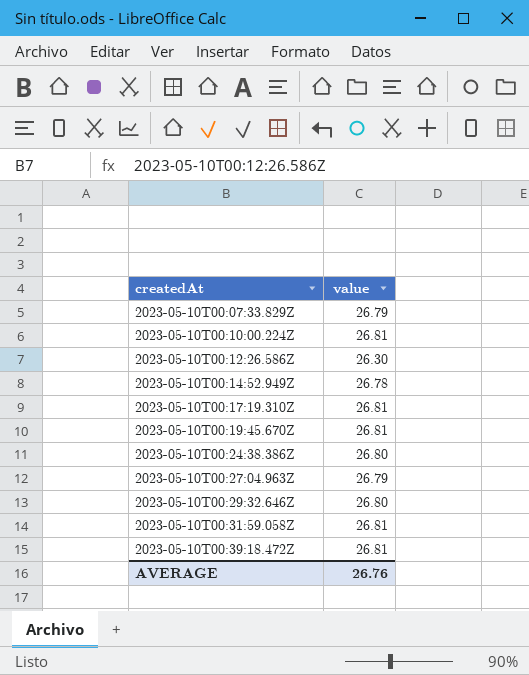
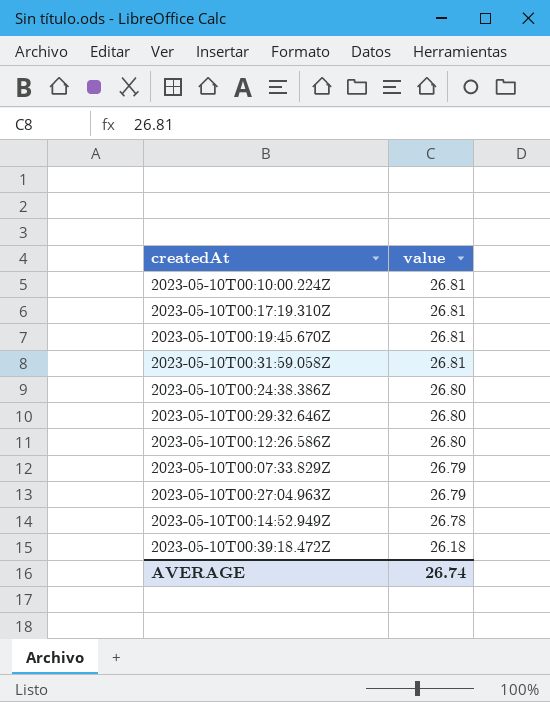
row order: createdAt ascending -> value descending
2023-05-10T00:12:26.586Z | value: 26.30 -> 26.80
2023-05-10T00:39:18.472Z | value: 26.81 -> 26.18
AVERAGE | value: 26.76 -> 26.74

